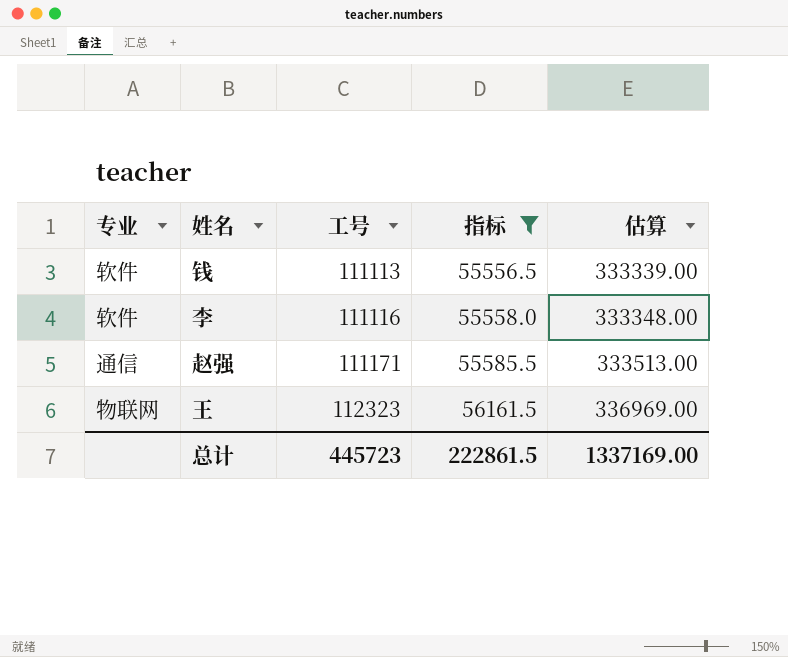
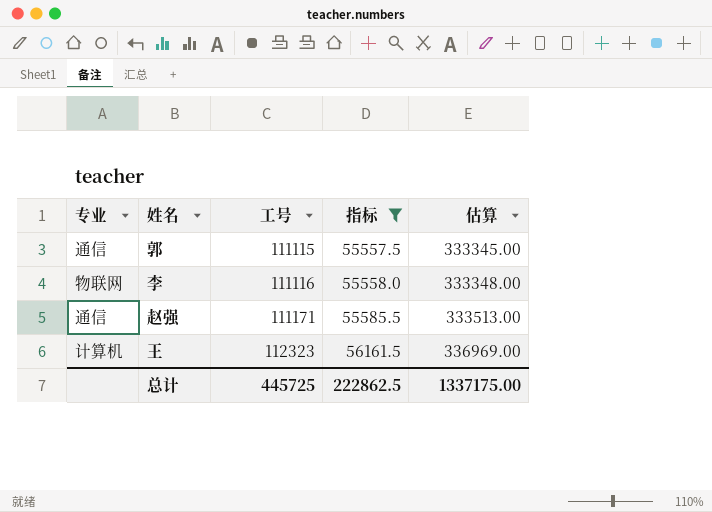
row 钱: 软件 | 111113 | 55556.5 | 333339.00 -> none
row 郭: none -> 通信 | 111115 | 55557.5 | 333345.00
李 | 专业: 软件 -> 物联网
王 | 专业: 物联网 -> 计算机
总计 | 工号: 445723 -> 445725
总计 | 指标: 222861.5 -> 222862.5
总计 | 估算: 1337169.00 -> 1337175.00

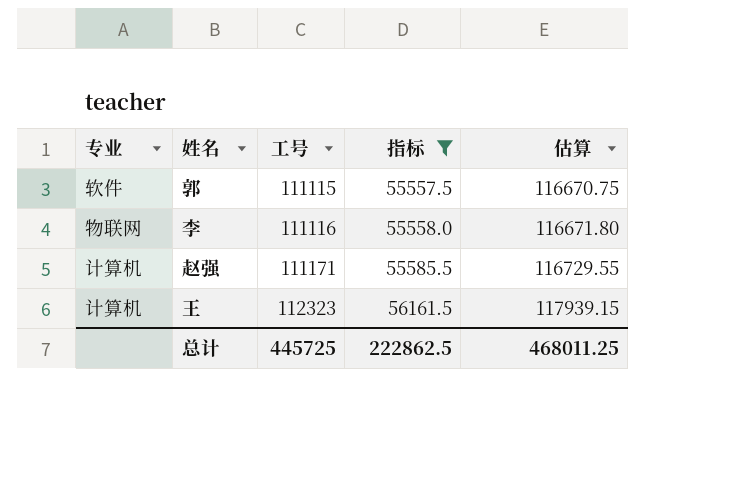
column 估算 | formula: [工号] * 3 -> [工号] * 1.05
郭 | 专业: 通信 -> 软件
赵强 | 专业: 通信 -> 计算机
总计 | 估算: 1337175.00 -> 468011.25

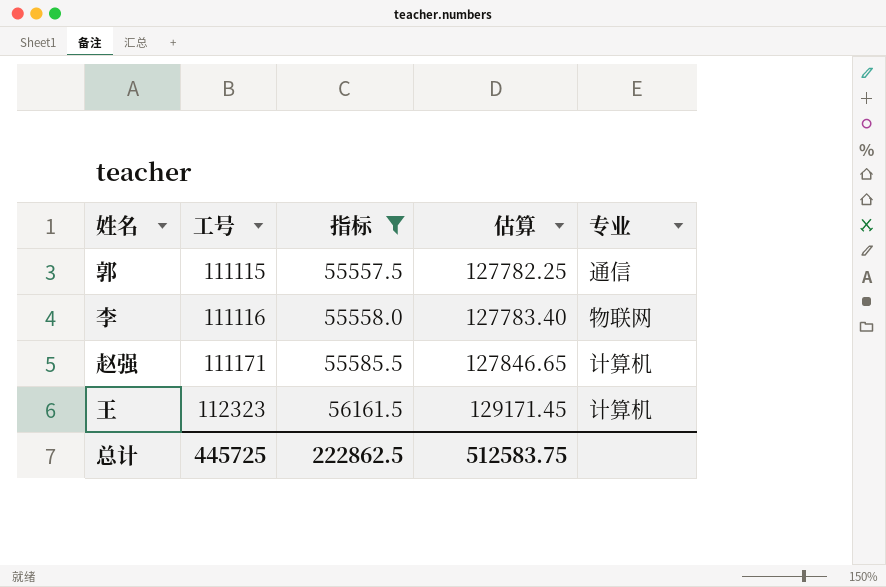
column 估算 | formula: [工号] * 1.05 -> [工号] * 1.15
column 专业 | position: 1 -> 5
郭 | 专业: 软件 -> 通信
总计 | 估算: 468011.25 -> 512583.75

